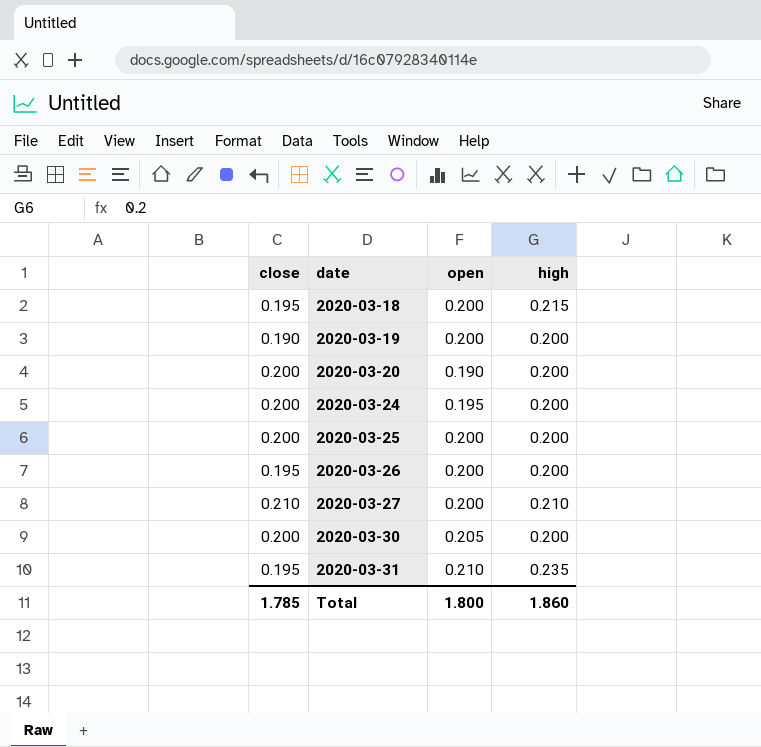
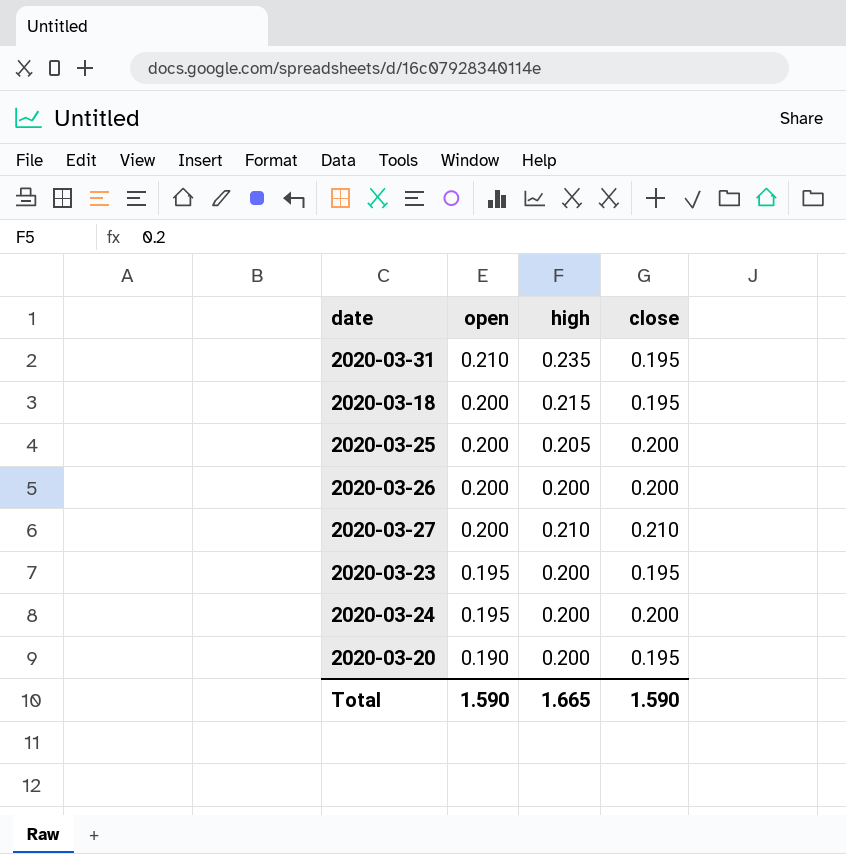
row order: date ascending -> open descending
column close | position: 1 -> 4
row 2020-03-19: 0.190 | 0.200 | 0.200 -> none
row 2020-03-30: 0.200 | 0.205 | 0.200 -> none
2020-03-25 | high: 0.200 -> 0.205
2020-03-26 | close: 0.195 -> 0.200
row 2020-03-23: none -> 0.195 | 0.200 | 0.195
2020-03-20 | close: 0.200 -> 0.195
Total | open: 1.800 -> 1.590
Total | high: 1.860 -> 1.665
Total | close: 1.785 -> 1.590

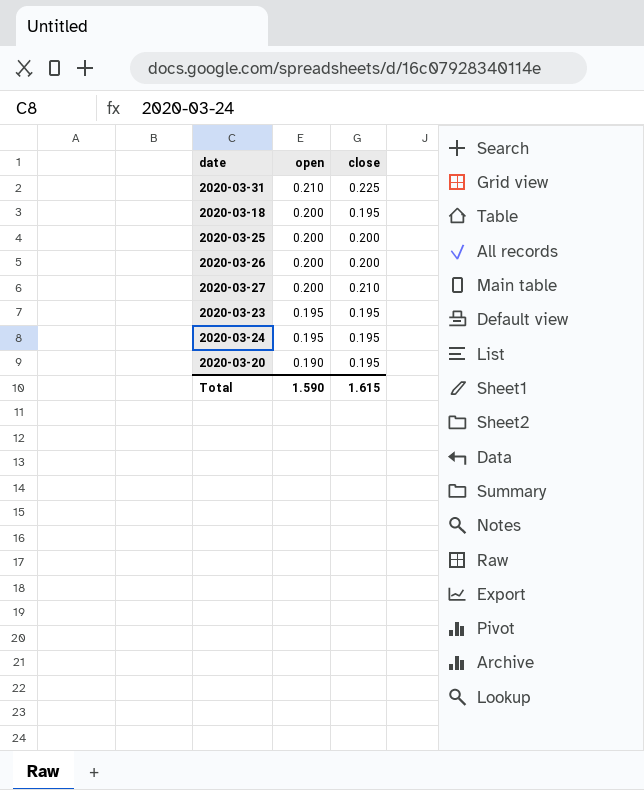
column high | position: 3 -> none
2020-03-31 | close: 0.195 -> 0.225
2020-03-24 | close: 0.200 -> 0.195
Total | close: 1.590 -> 1.615

